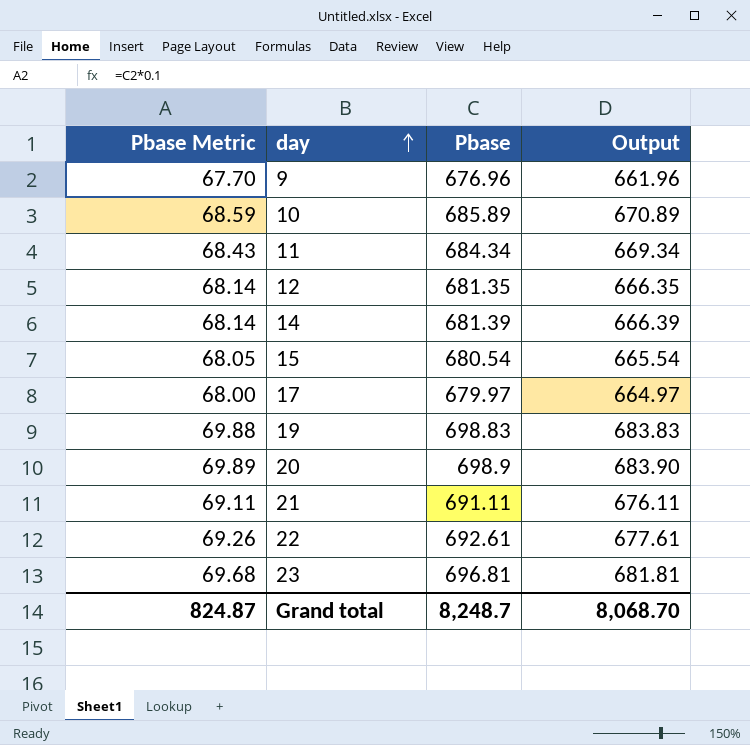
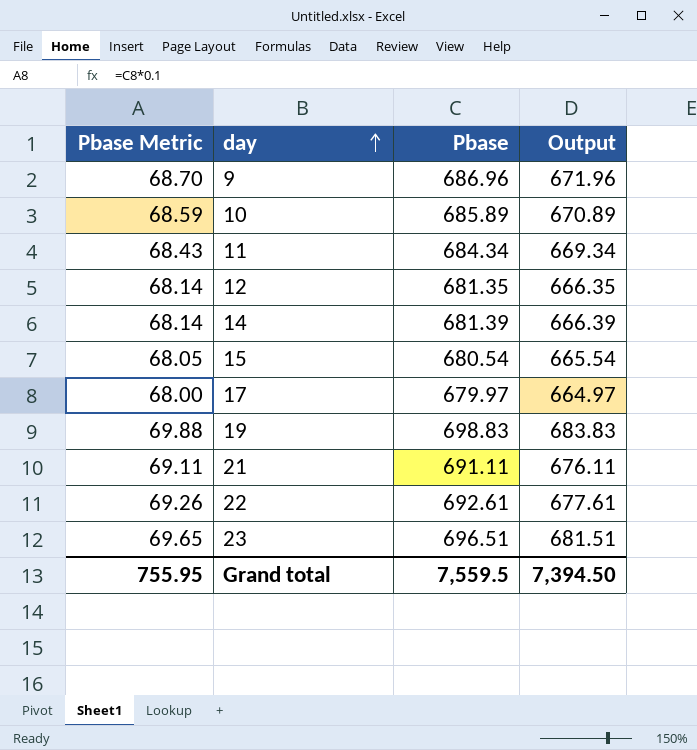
row 20: 69.89 | 698.9 | 683.90 -> none
9 | Pbase Metric: 67.70 -> 68.70
9 | Pbase: 676.96 -> 686.96
9 | Output: 661.96 -> 671.96
23 | Pbase Metric: 69.68 -> 69.65
23 | Pbase: 696.81 -> 696.51
23 | Output: 681.81 -> 681.51
Grand total | Pbase Metric: 824.87 -> 755.95
Grand total | Pbase: 8,248.7 -> 7,559.5
Grand total | Output: 8,068.70 -> 7,394.50

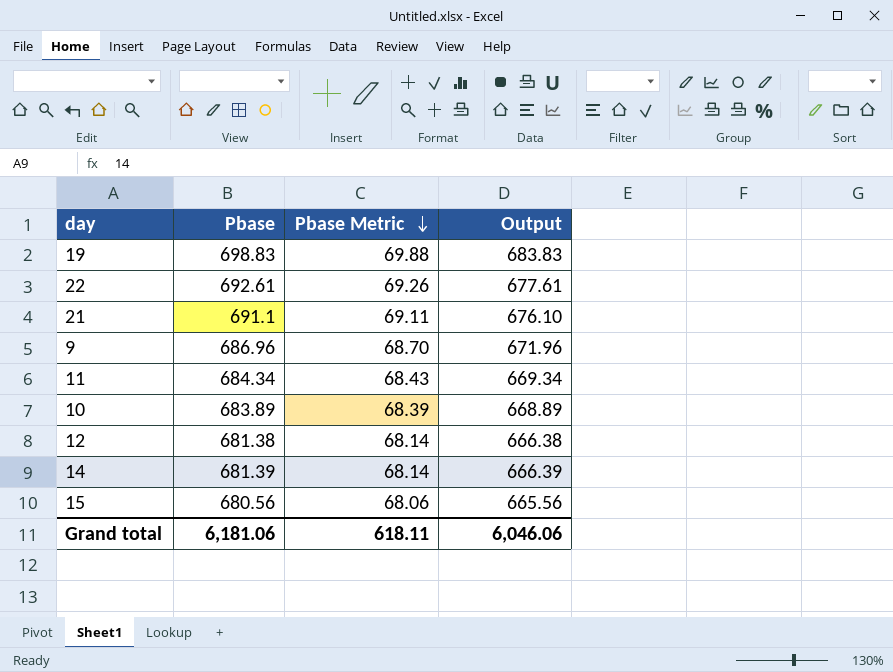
row order: day ascending -> Pbase Metric descending
column Pbase Metric | position: 1 -> 3
row 17: 68.00 | 679.97 | 664.97 -> none
row 23: 69.65 | 696.51 | 681.51 -> none
21 | Pbase: 691.11 -> 691.1
21 | Output: 676.11 -> 676.10
10 | Pbase: 685.89 -> 683.89
10 | Pbase Metric: 68.59 -> 68.39
10 | Output: 670.89 -> 668.89
12 | Pbase: 681.35 -> 681.38
12 | Output: 666.35 -> 666.38
15 | Pbase: 680.54 -> 680.56
15 | Pbase Metric: 68.05 -> 68.06
15 | Output: 665.54 -> 665.56
Grand total | Pbase: 7,559.5 -> 6,181.06
Grand total | Pbase Metric: 755.95 -> 618.11
Grand total | Output: 7,394.50 -> 6,046.06

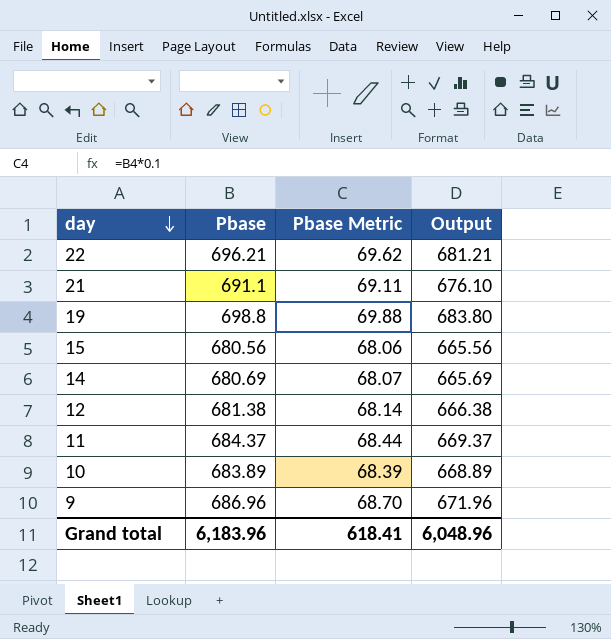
row order: Pbase Metric descending -> day descending
22 | Pbase: 692.61 -> 696.21
22 | Pbase Metric: 69.26 -> 69.62
22 | Output: 677.61 -> 681.21
19 | Pbase: 698.83 -> 698.8
19 | Output: 683.83 -> 683.80
14 | Pbase: 681.39 -> 680.69
14 | Pbase Metric: 68.14 -> 68.07
14 | Output: 666.39 -> 665.69
11 | Pbase: 684.34 -> 684.37
11 | Pbase Metric: 68.43 -> 68.44
11 | Output: 669.34 -> 669.37
Grand total | Pbase: 6,181.06 -> 6,183.96
Grand total | Pbase Metric: 618.11 -> 618.41
Grand total | Output: 6,046.06 -> 6,048.96

